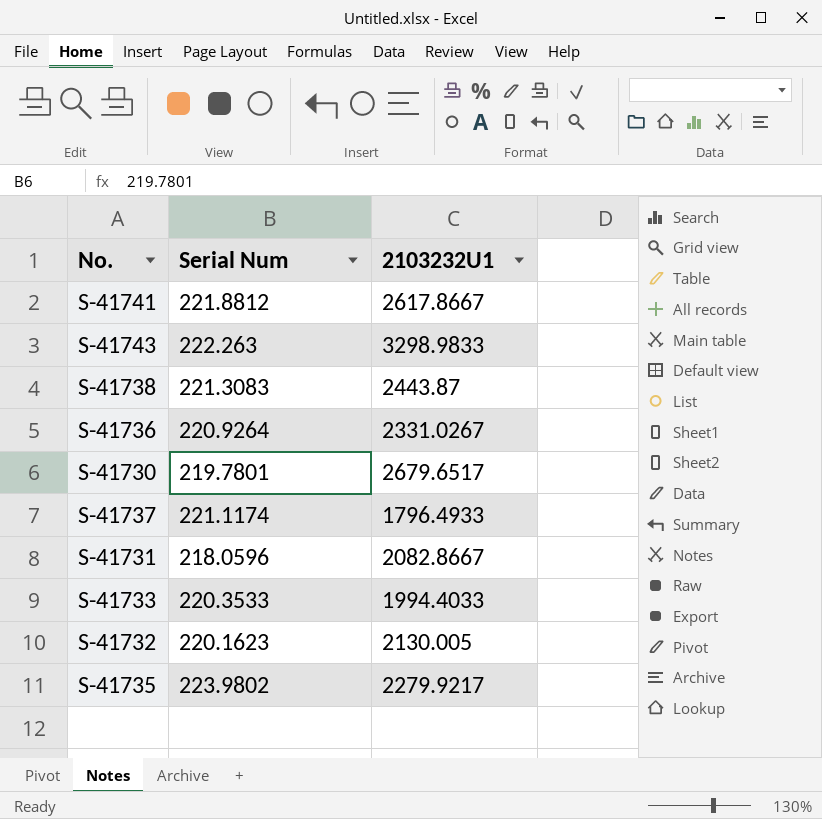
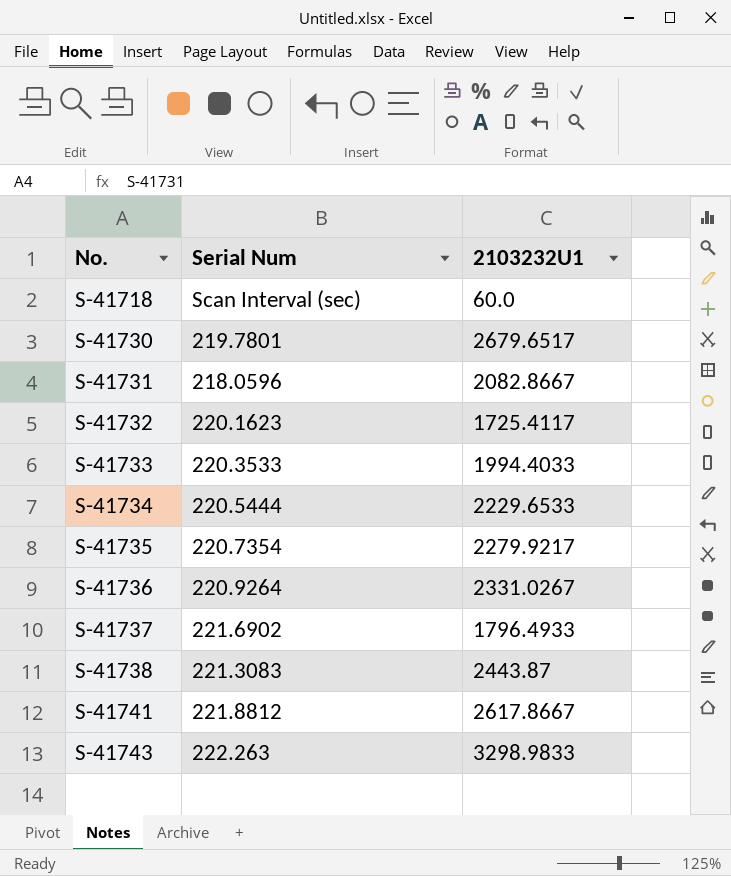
row order: none -> No. ascending
row S-41718: none -> Scan Interval (sec) | 60.0
S-41732 | 2103232U1: 2130.005 -> 1725.4117
row S-41734: none -> 220.5444 | 2229.6533
S-41735 | Serial Num: 223.9802 -> 220.7354
S-41737 | Serial Num: 221.1174 -> 221.6902

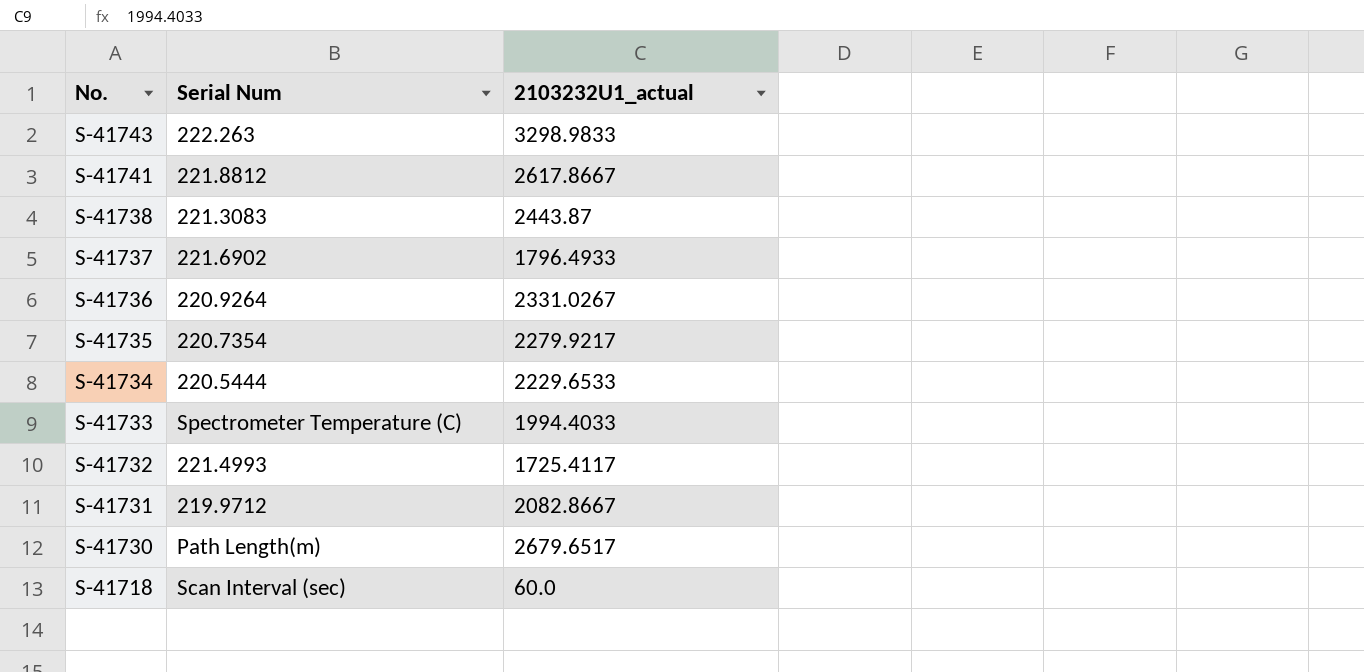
row order: No. ascending -> No. descending
column name: 2103232U1 -> 2103232U1_actual
S-41733 | Serial Num: 220.3533 -> Spectrometer Temperature (C)
S-41732 | Serial Num: 220.1623 -> 221.4993
S-41731 | Serial Num: 218.0596 -> 219.9712
S-41730 | Serial Num: 219.7801 -> Path Length(m)

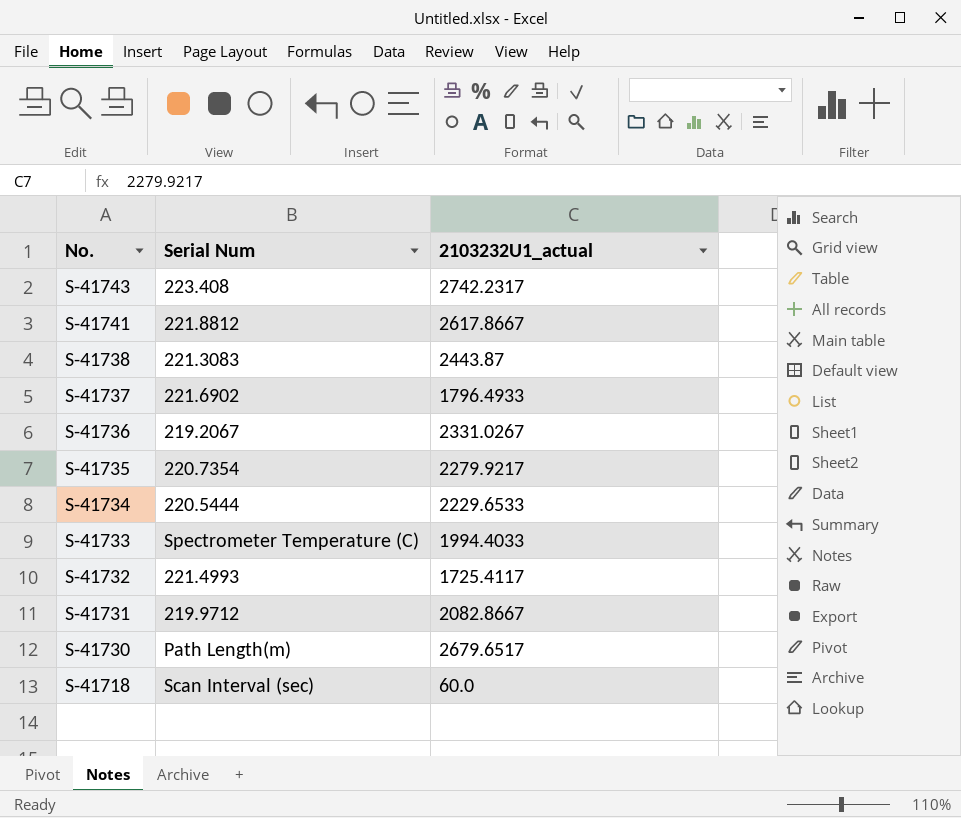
S-41743 | Serial Num: 222.263 -> 223.408
S-41743 | 2103232U1_actual: 3298.9833 -> 2742.2317
S-41736 | Serial Num: 220.9264 -> 219.2067

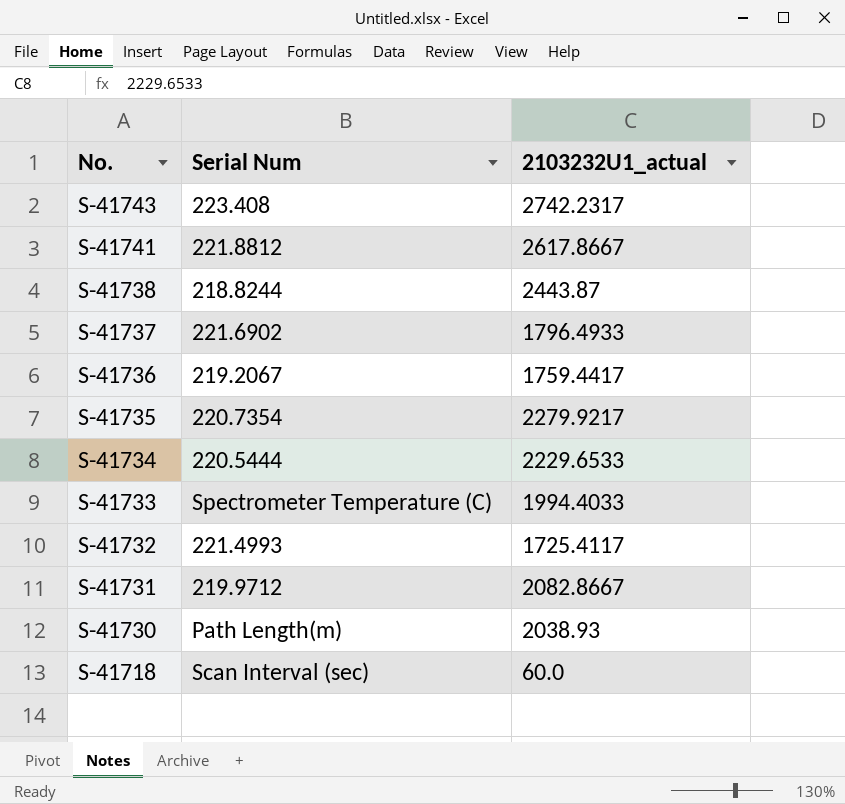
S-41738 | Serial Num: 221.3083 -> 218.8244
S-41736 | 2103232U1_actual: 2331.0267 -> 1759.4417
S-41730 | 2103232U1_actual: 2679.6517 -> 2038.93

